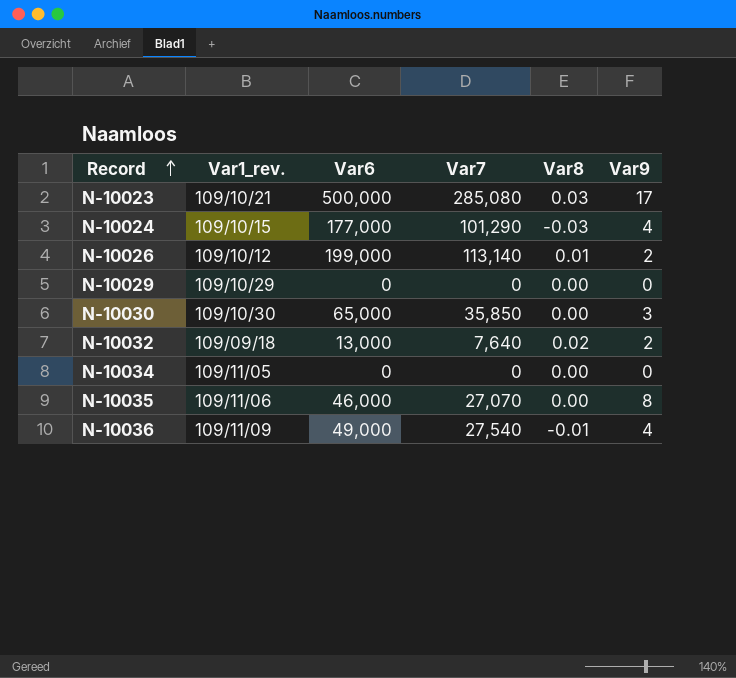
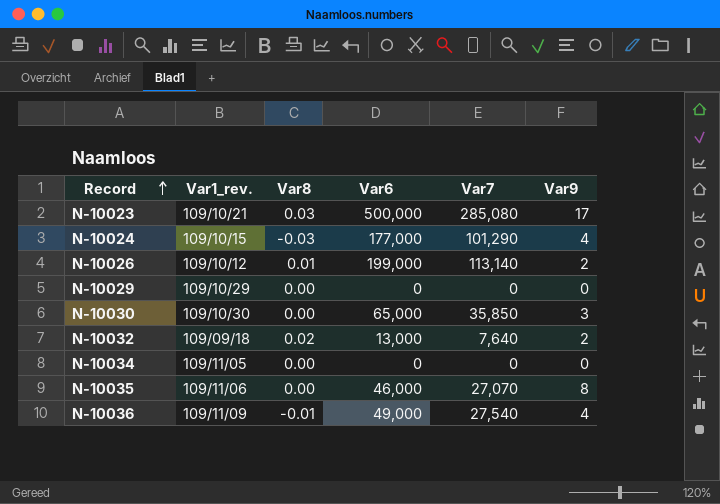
column Var8 | position: 5 -> 3

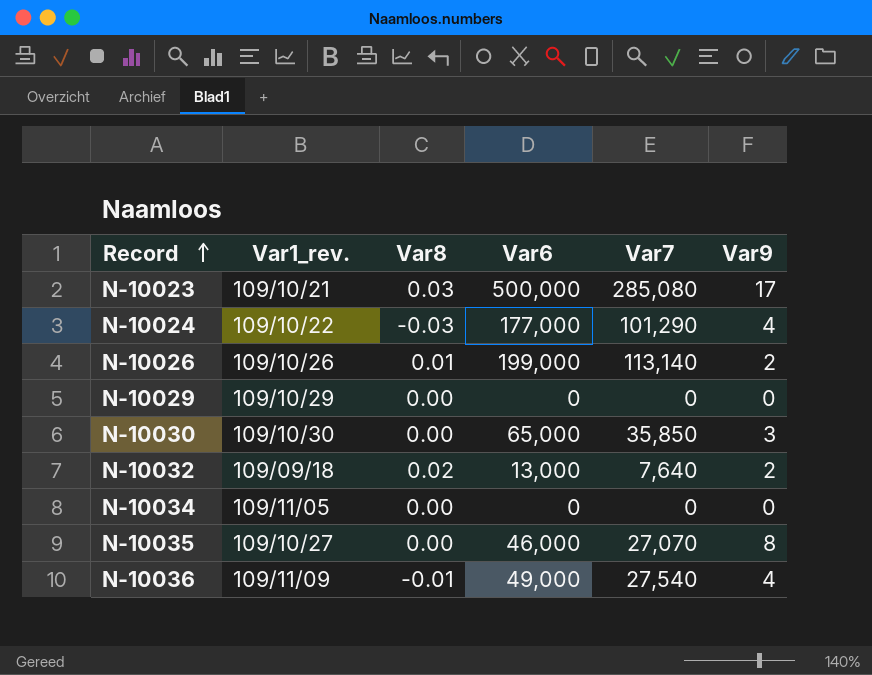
N-10024 | Var1_rev.: 109/10/15 -> 109/10/22
N-10026 | Var1_rev.: 109/10/12 -> 109/10/26
N-10035 | Var1_rev.: 109/11/06 -> 109/10/27

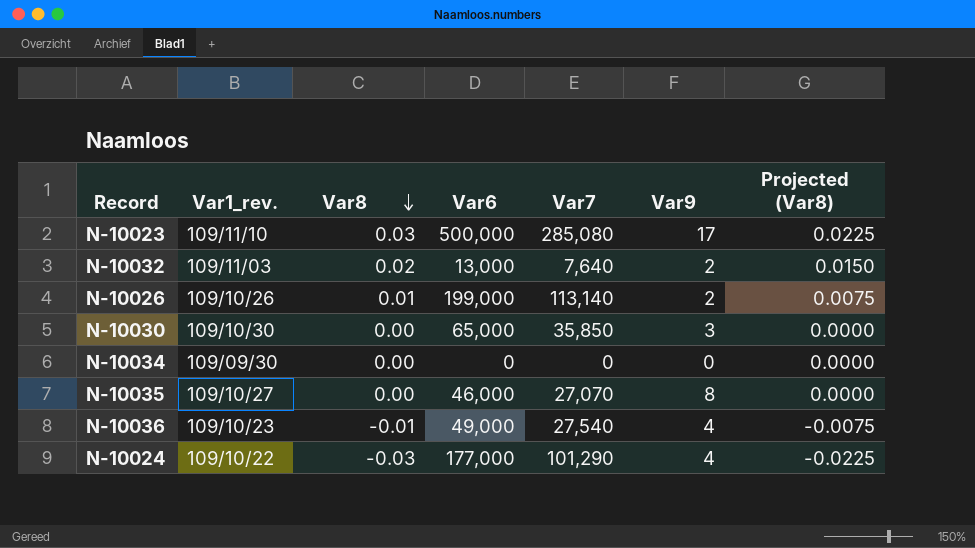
row order: Record ascending -> Var8 descending
column Projected (Var8) | formula: none -> [Var8] * 0.75
row N-10029: 109/10/29 | 0.00 | 0 | 0 | 0 -> none
N-10023 | Var1_rev.: 109/10/21 -> 109/11/10
N-10032 | Var1_rev.: 109/09/18 -> 109/11/03
N-10034 | Var1_rev.: 109/11/05 -> 109/09/30
N-10036 | Var1_rev.: 109/11/09 -> 109/10/23

